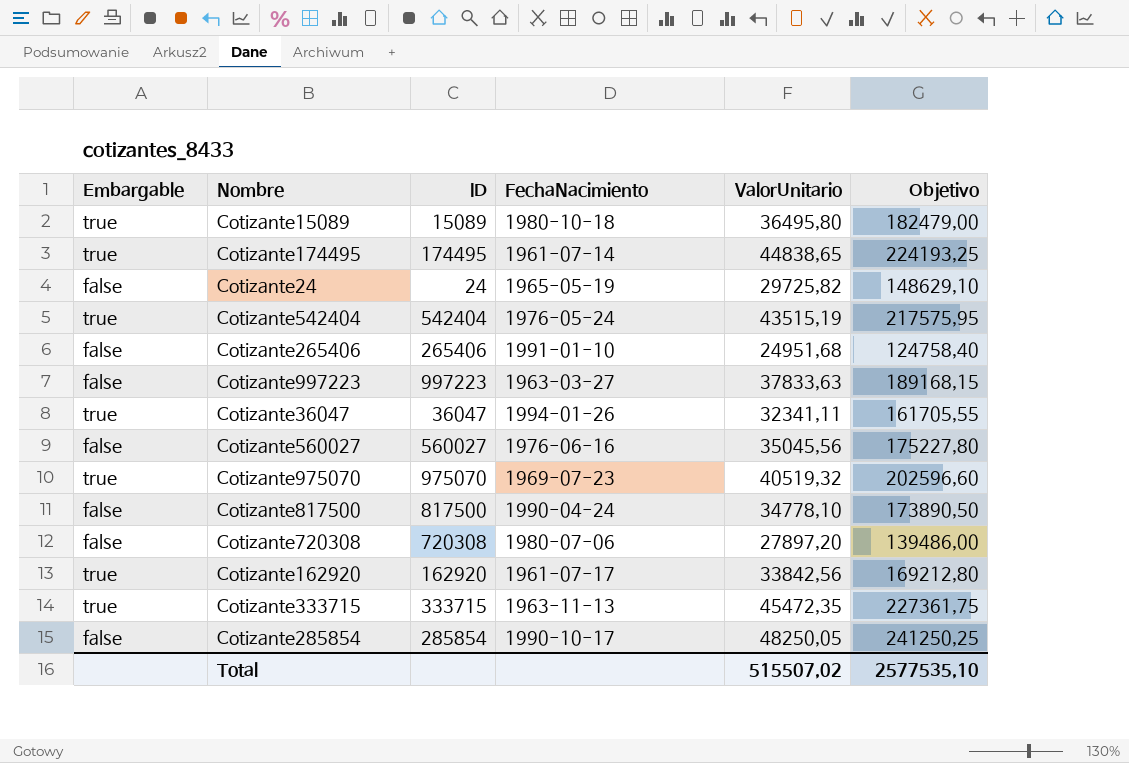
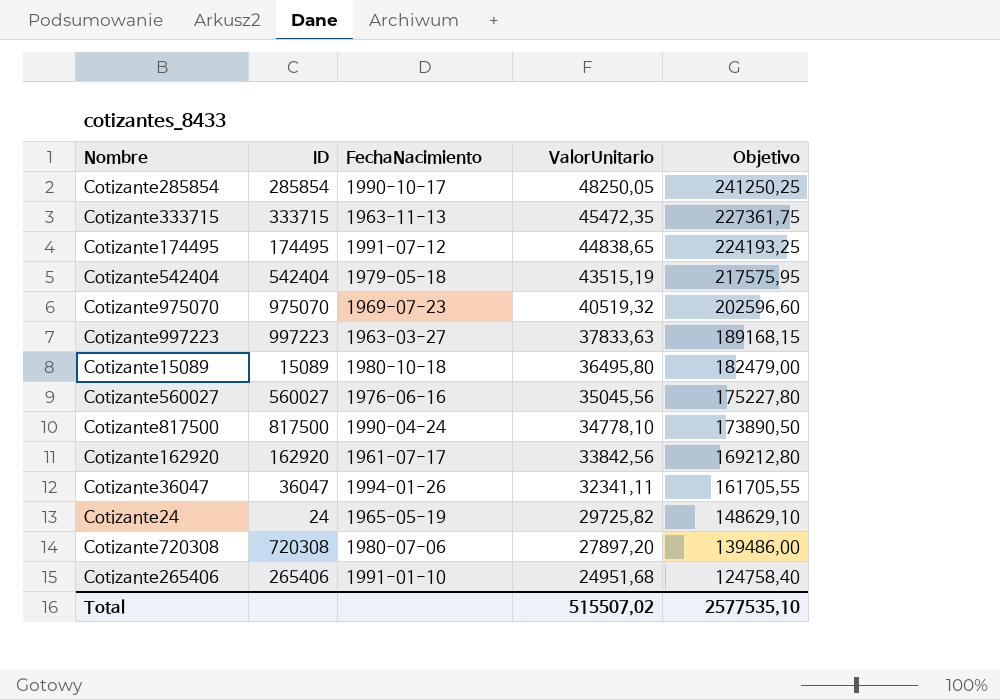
row order: none -> ValorUnitario descending
column Embargable | position: 1 -> none
Cotizante174495 | FechaNacimiento: 1961-07-14 -> 1991-07-12
Cotizante542404 | FechaNacimiento: 1976-05-24 -> 1979-05-18

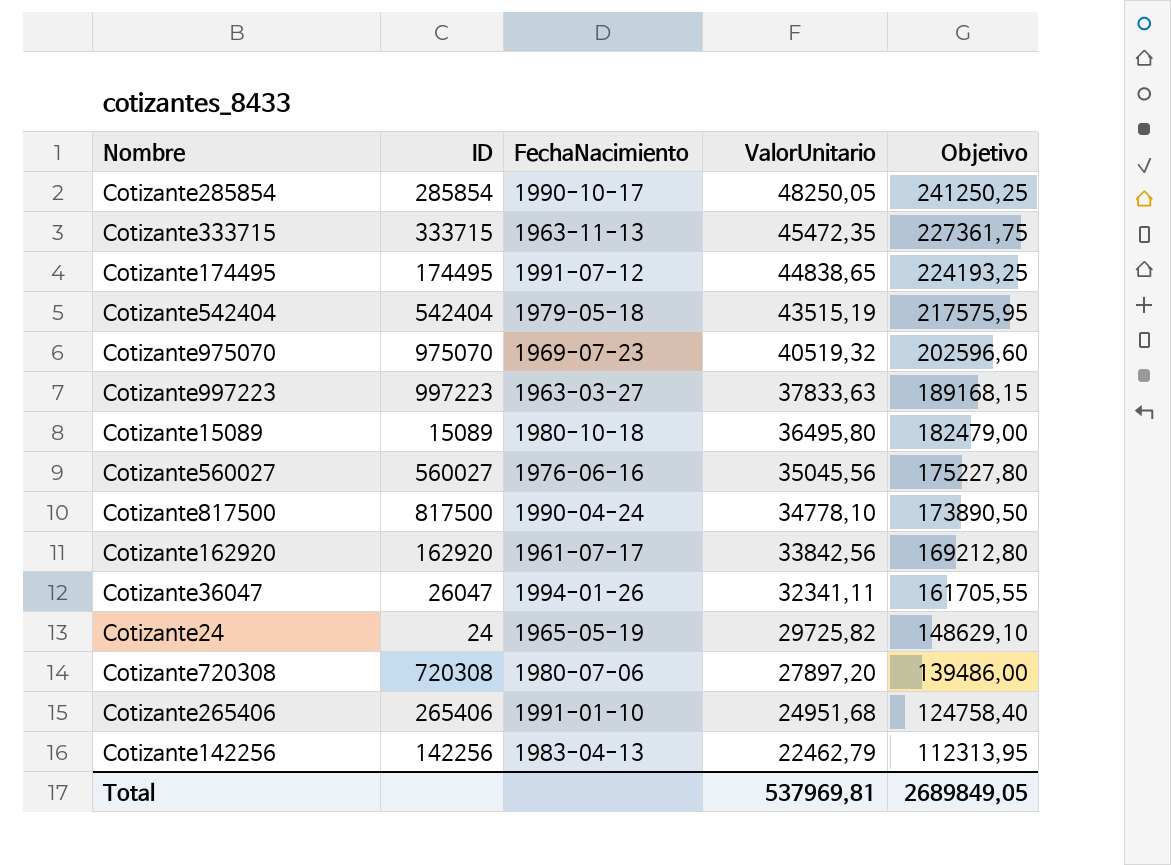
Cotizante36047 | ID: 36047 -> 26047
row Cotizante142256: none -> 142256 | 1983-04-13 | 22462,79 | 112313,95
Total | ValorUnitario: 515507,02 -> 537969,81
Total | Objetivo: 2577535,10 -> 2689849,05

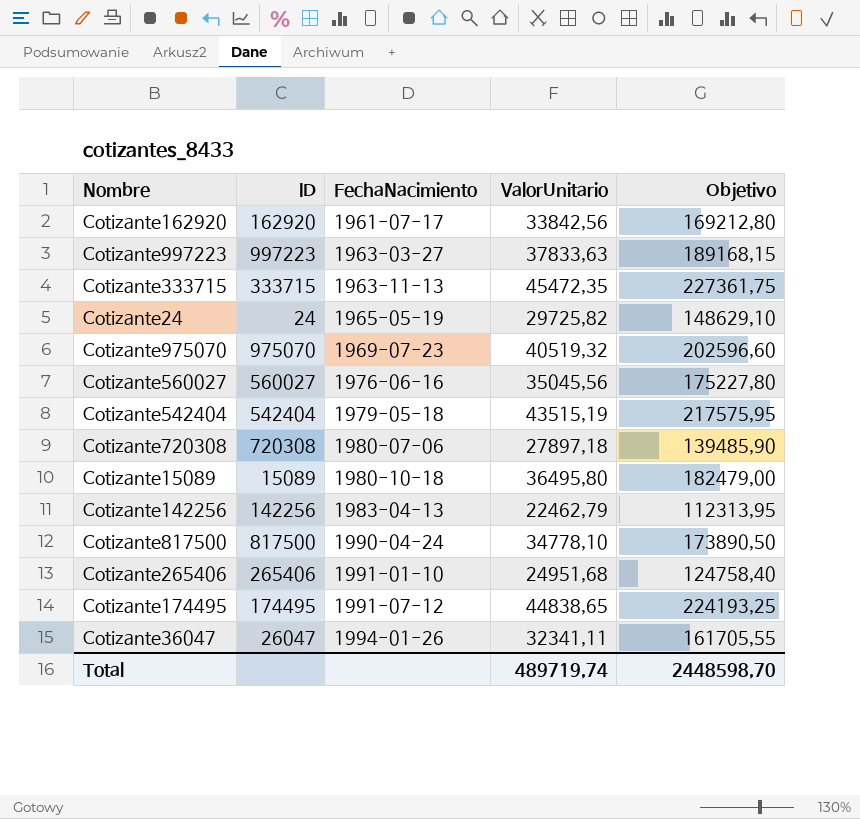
row order: ValorUnitario descending -> FechaNacimiento ascending
row Cotizante285854: 285854 | 1990-10-17 | 48250,05 | 241250,25 -> none
Cotizante720308 | ValorUnitario: 27897,20 -> 27897,18
Cotizante720308 | Objetivo: 139486,00 -> 139485,90
Total | ValorUnitario: 537969,81 -> 489719,74
Total | Objetivo: 2689849,05 -> 2448598,70

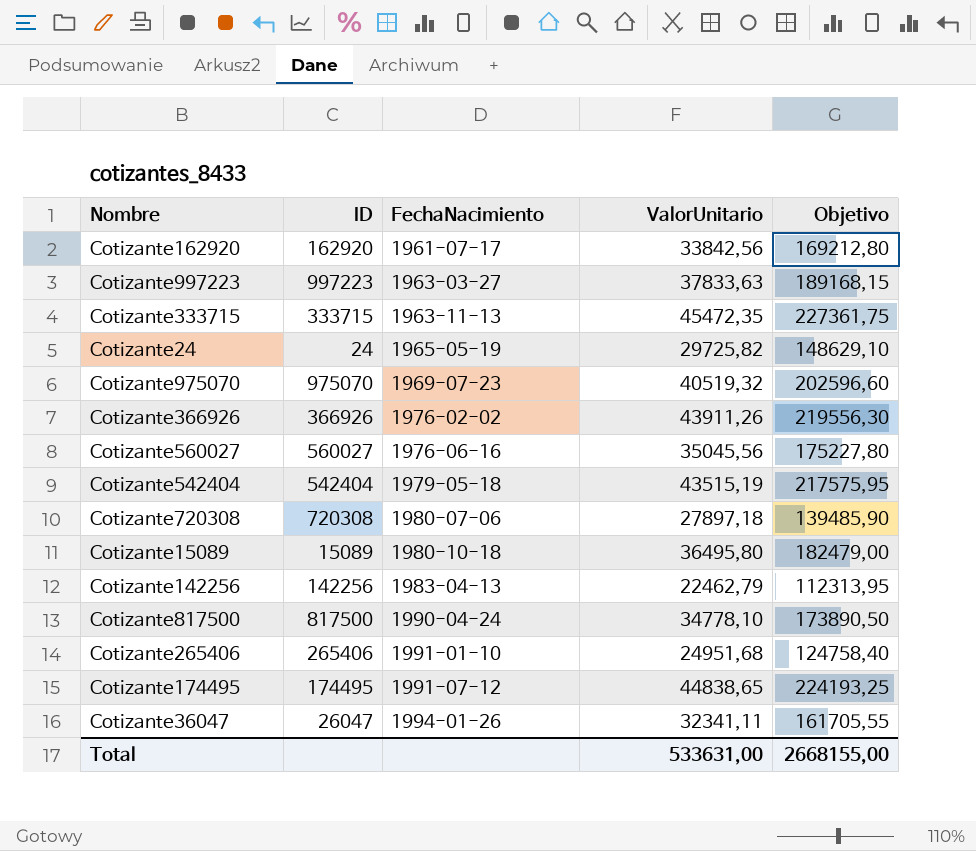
row Cotizante366926: none -> 366926 | 1976-02-02 | 43911,26 | 219556,30
Total | ValorUnitario: 489719,74 -> 533631,00
Total | Objetivo: 2448598,70 -> 2668155,00

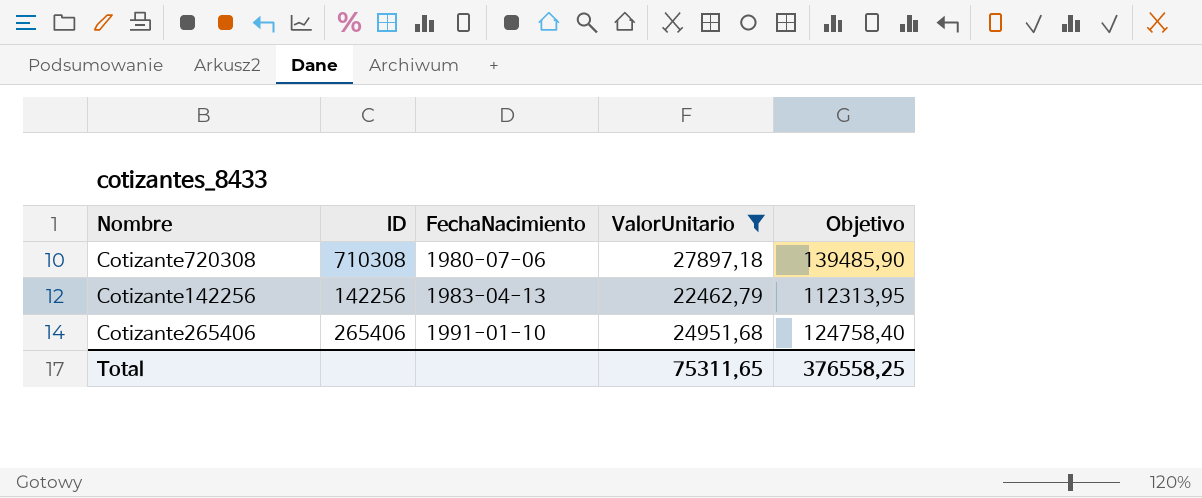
filter: none -> ValorUnitario <= 27897,18
Cotizante720308 | ID: 720308 -> 710308
Total | ValorUnitario: 533631,00 -> 75311,65
Total | Objetivo: 2668155,00 -> 376558,25

